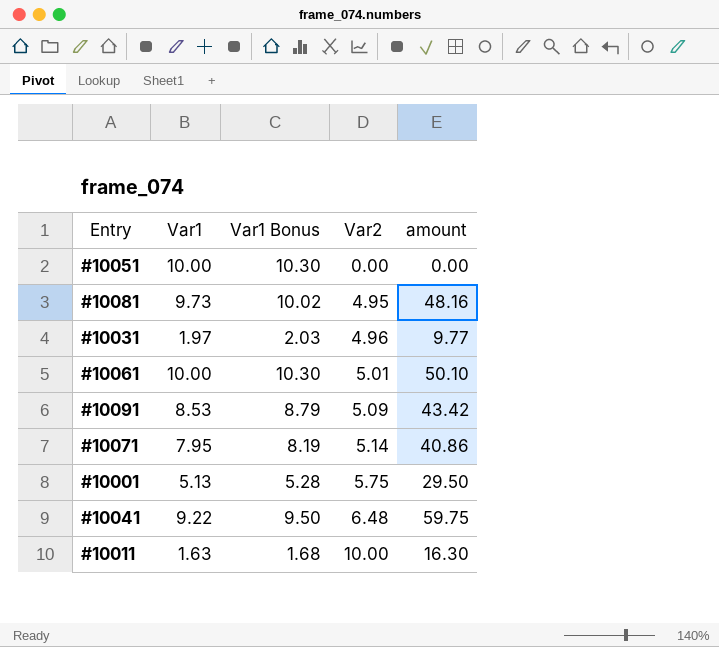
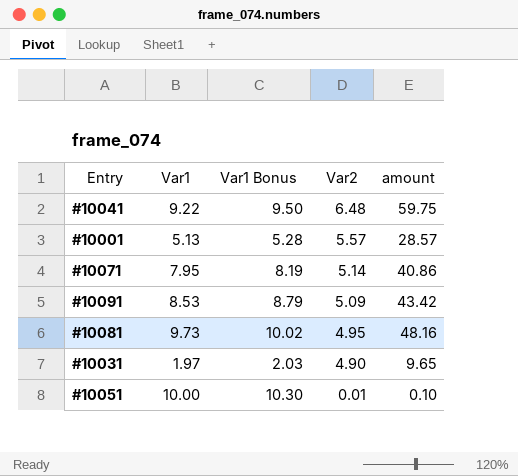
row order: Var2 ascending -> Var2 descending
row #10061: 10.00 | 10.30 | 5.01 | 50.10 -> none
row #10011: 1.63 | 1.68 | 10.00 | 16.30 -> none
#10001 | Var2: 5.75 -> 5.57
#10001 | amount: 29.50 -> 28.57
#10031 | Var2: 4.96 -> 4.90
#10031 | amount: 9.77 -> 9.65
#10051 | Var2: 0.00 -> 0.01
#10051 | amount: 0.00 -> 0.10

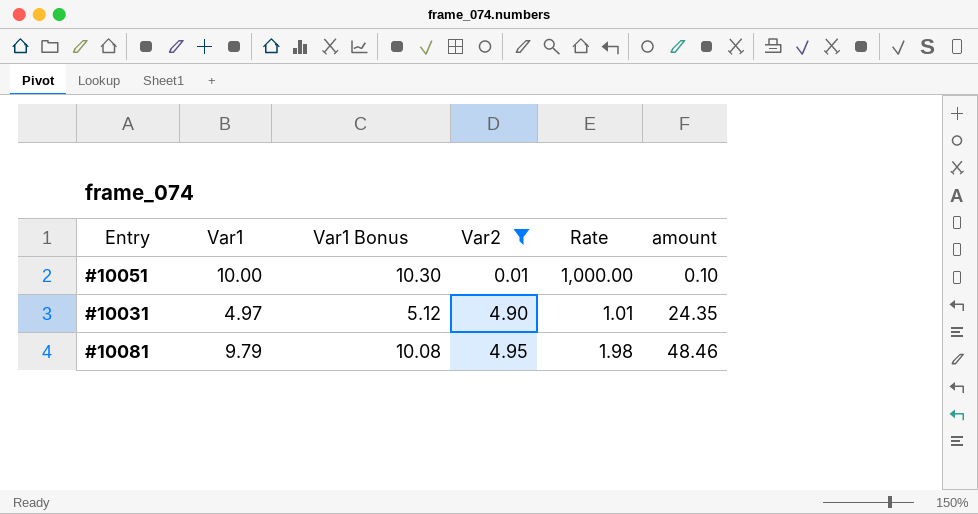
filter: none -> Var2 <= 4.95
row order: Var2 descending -> Var2 ascending
column Rate | formula: none -> [Var1] / [Var2]
#10031 | Var1: 1.97 -> 4.97
#10031 | Var1 Bonus: 2.03 -> 5.12
#10031 | amount: 9.65 -> 24.35
#10081 | Var1: 9.73 -> 9.79
#10081 | Var1 Bonus: 10.02 -> 10.08
#10081 | amount: 48.16 -> 48.46

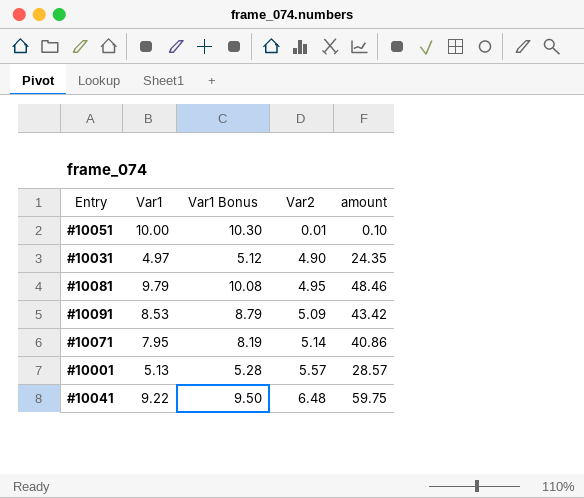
filter: Var2 <= 4.95 -> none
column Rate | formula: [Var1] / [Var2] -> none

